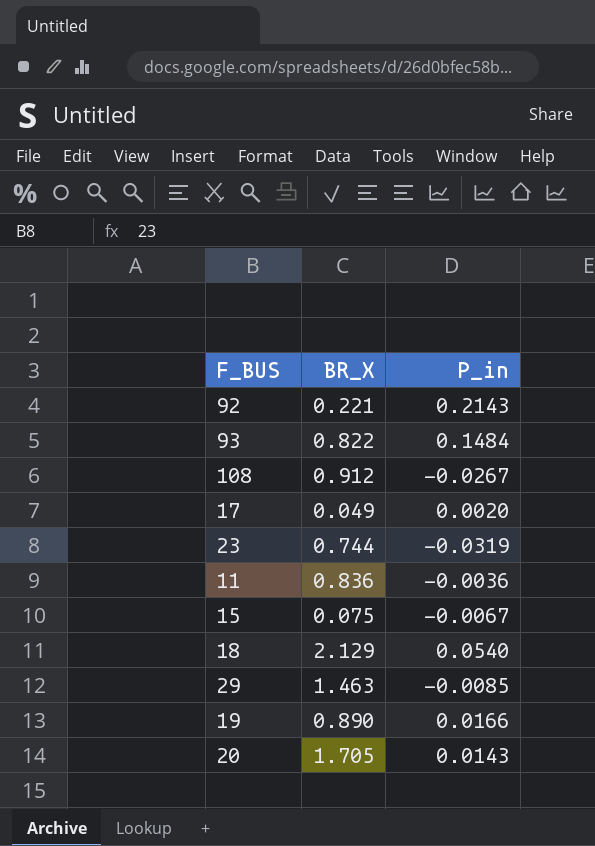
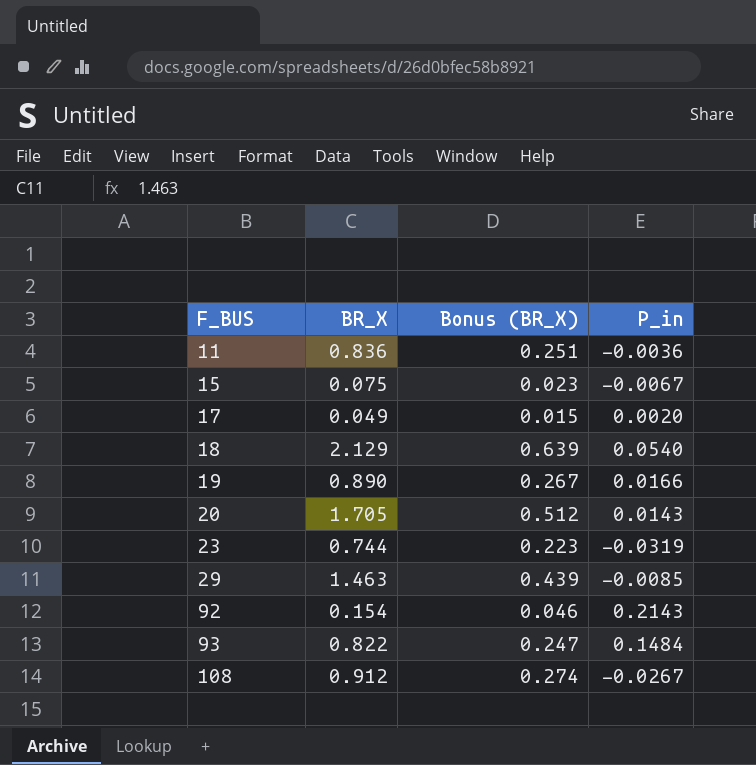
row order: none -> F_BUS ascending
column Bonus (BR_X) | formula: none -> [BR_X] * 0.3
92 | BR_X: 0.221 -> 0.154

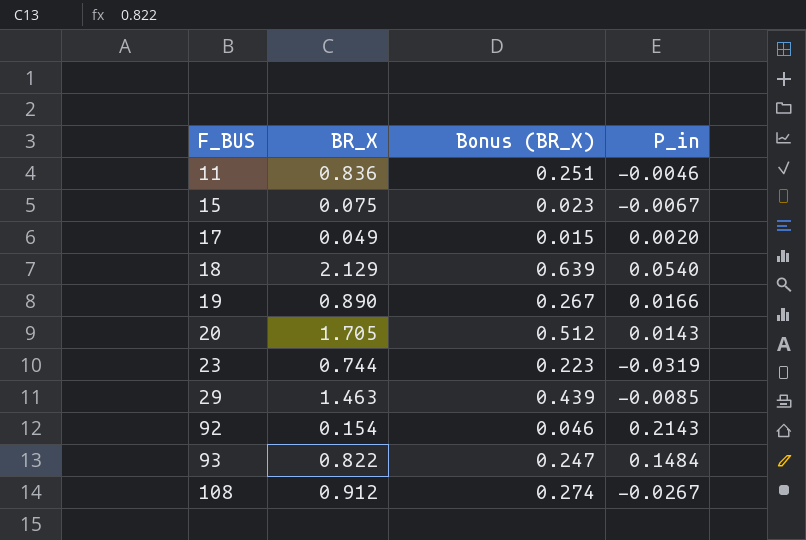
11 | P_in: -0.0036 -> -0.0046

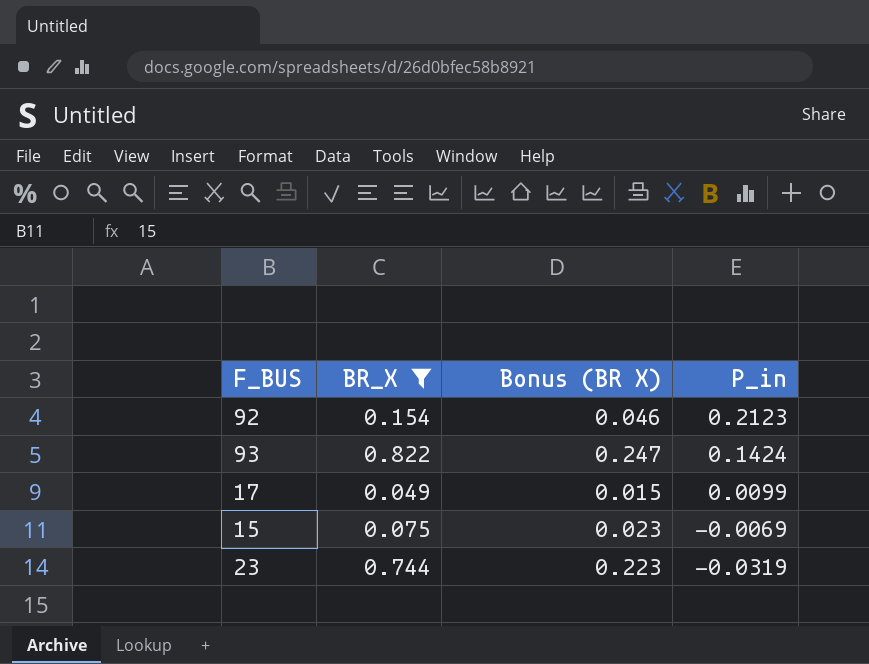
filter: none -> BR_X <= 0.822
row order: F_BUS ascending -> P_in descending
column name: Bonus (BR_X) -> Bonus (BR X)
92 | P_in: 0.2143 -> 0.2123
93 | P_in: 0.1484 -> 0.1424
17 | P_in: 0.0020 -> 0.0099
15 | P_in: -0.0067 -> -0.0069

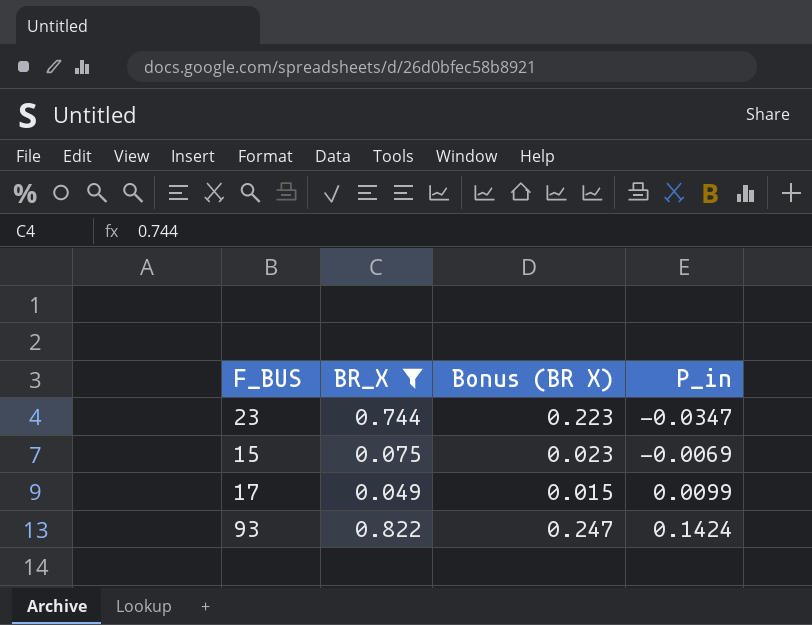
row order: P_in descending -> P_in ascending
row 92: 0.154 | 0.046 | 0.2123 -> none
23 | P_in: -0.0319 -> -0.0347

